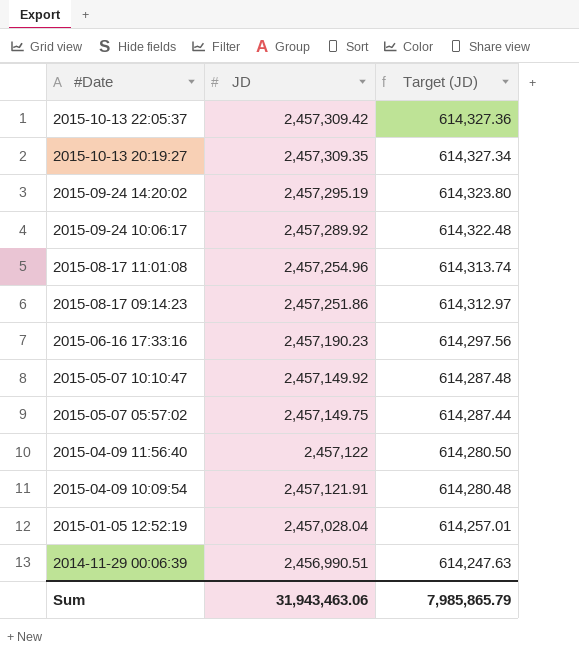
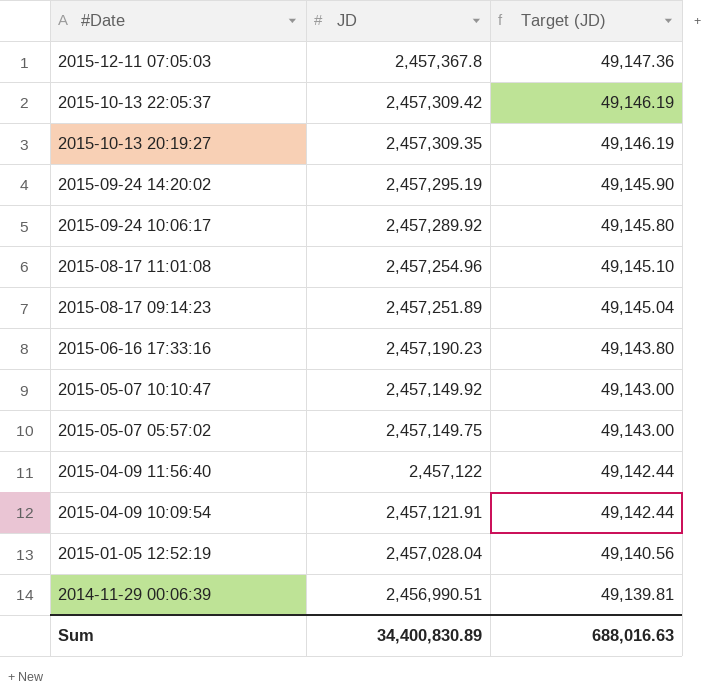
column Target (JD) | formula: [JD] * 0.25 -> [JD] * 0.02
row 2015-12-11 07:05:03: none -> 2,457,367.8 | 49,147.36
2015-08-17 09:14:23 | JD: 2,457,251.86 -> 2,457,251.89
Sum | JD: 31,943,463.06 -> 34,400,830.89
Sum | Target (JD): 7,985,865.79 -> 688,016.63

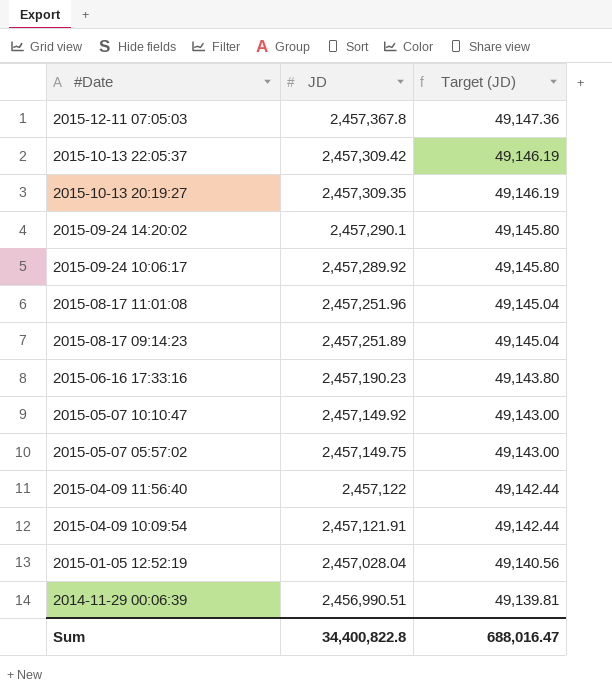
2015-09-24 14:20:02 | JD: 2,457,295.19 -> 2,457,290.1
2015-09-24 14:20:02 | Target (JD): 49,145.90 -> 49,145.80
2015-08-17 11:01:08 | JD: 2,457,254.96 -> 2,457,251.96
2015-08-17 11:01:08 | Target (JD): 49,145.10 -> 49,145.04
Sum | JD: 34,400,830.89 -> 34,400,822.8
Sum | Target (JD): 688,016.63 -> 688,016.47

